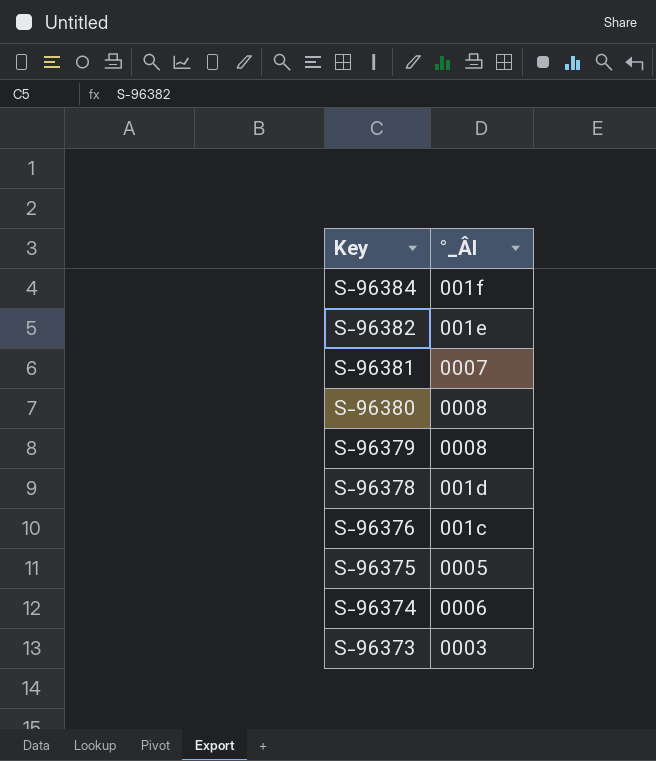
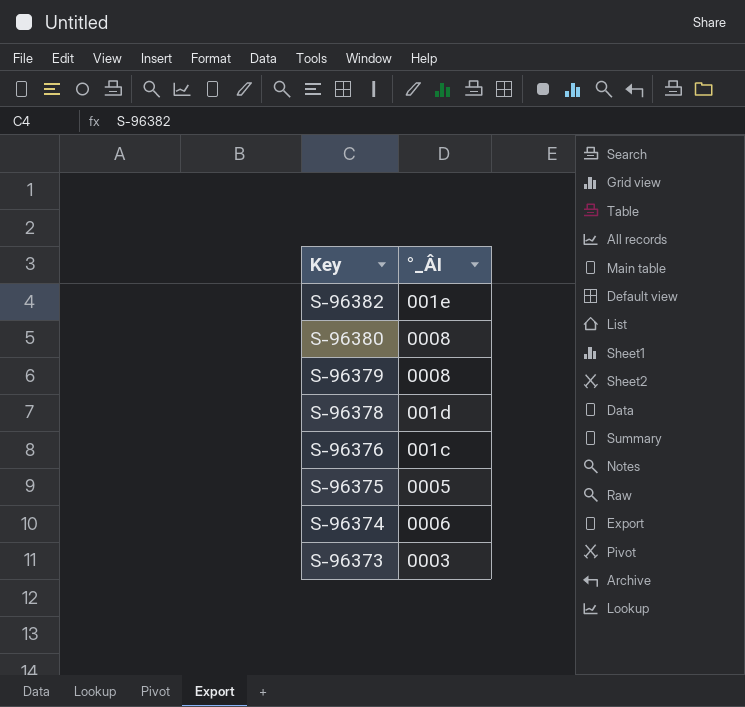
row S-96384: 001f -> none
row S-96381: 0007 -> none

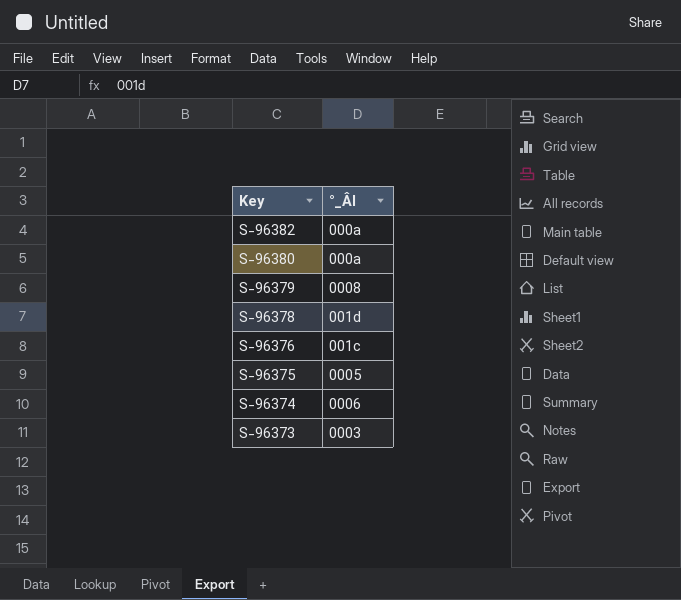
S-96382 | °_ÂI: 001e -> 000a
S-96380 | °_ÂI: 0008 -> 000a

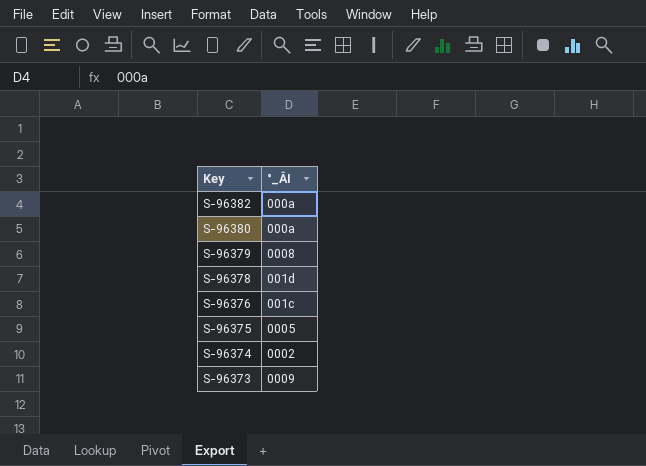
S-96374 | °_ÂI: 0006 -> 0002
S-96373 | °_ÂI: 0003 -> 0009

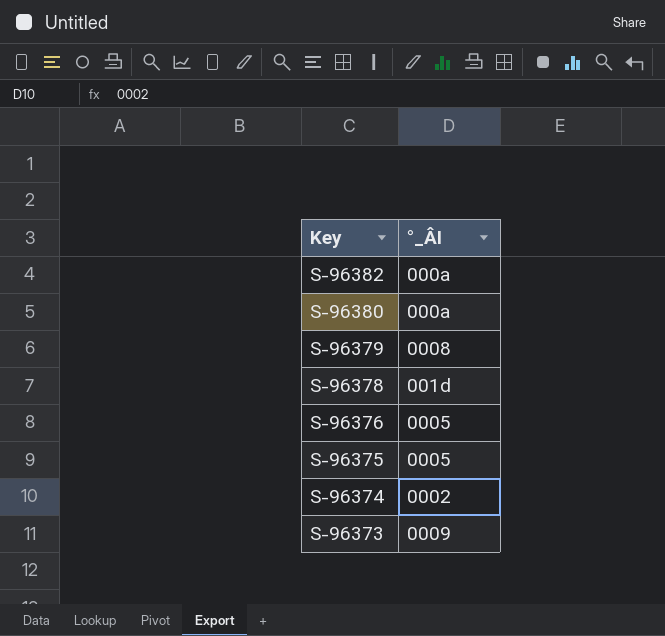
S-96376 | °_ÂI: 001c -> 0005

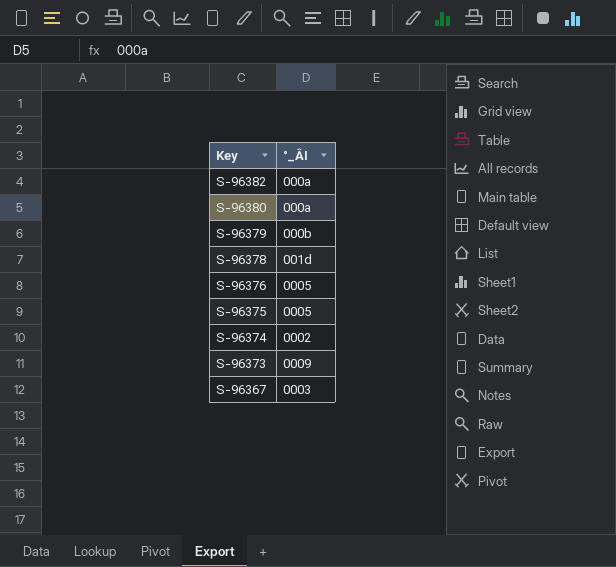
S-96379 | °_ÂI: 0008 -> 000b
row S-96367: none -> 0003

